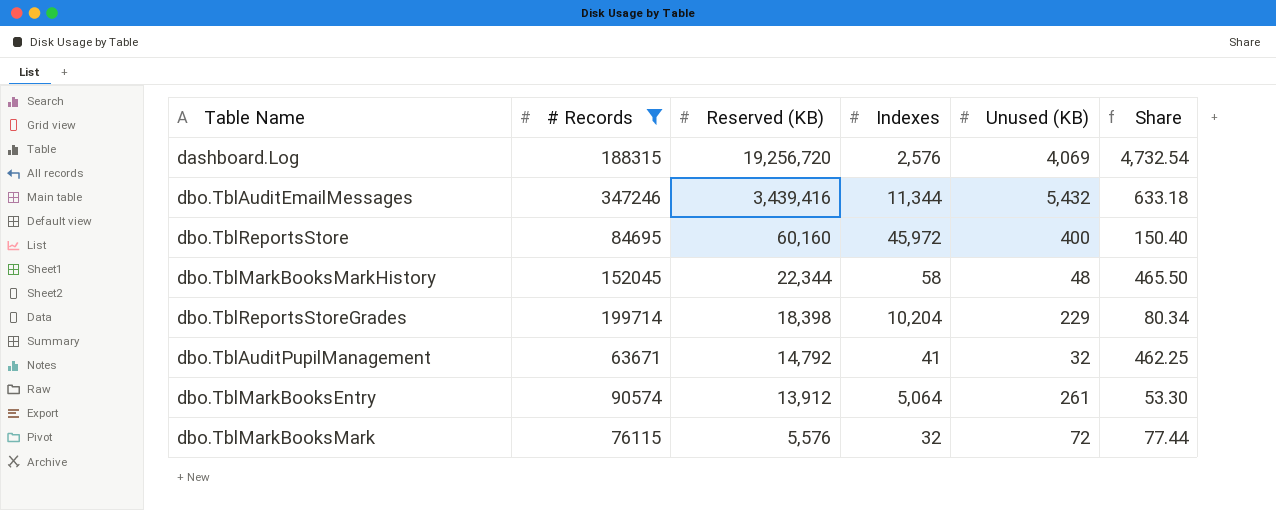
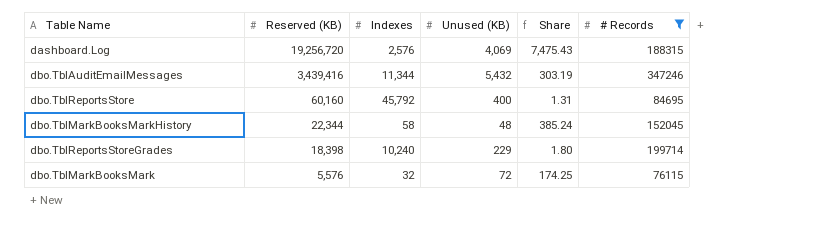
column Share | formula: [Reserved (KB)] / [Unused (KB)] -> [Reserved (KB)] / [Indexes]
column # Records | position: 2 -> 6
row dbo.TblAuditPupilManagement: 63671 | 14,792 | 41 | 32 | 462.25 -> none
row dbo.TblMarkBooksEntry: 90574 | 13,912 | 5,064 | 261 | 53.30 -> none
dbo.TblReportsStore | Indexes: 45,972 -> 45,792
dbo.TblReportsStoreGrades | Indexes: 10,204 -> 10,240

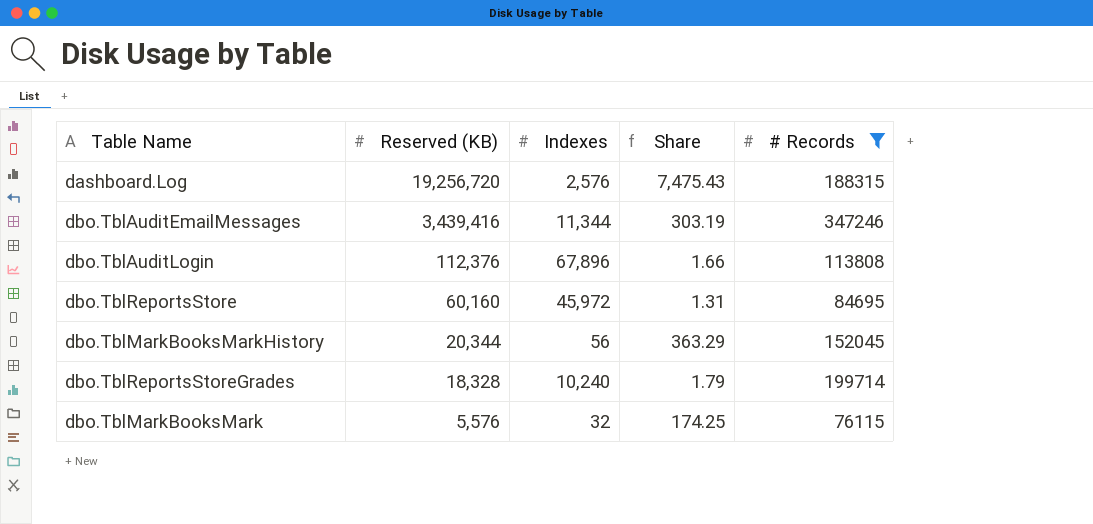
column Unused (KB) | position: 4 -> none
row dbo.TblAuditLogin: none -> 112,376 | 67,896 | 1.66 | 113808
dbo.TblReportsStore | Indexes: 45,792 -> 45,972
dbo.TblMarkBooksMarkHistory | Reserved (KB): 22,344 -> 20,344
dbo.TblMarkBooksMarkHistory | Indexes: 58 -> 56
dbo.TblMarkBooksMarkHistory | Share: 385.24 -> 363.29
dbo.TblReportsStoreGrades | Reserved (KB): 18,398 -> 18,328
dbo.TblReportsStoreGrades | Share: 1.80 -> 1.79

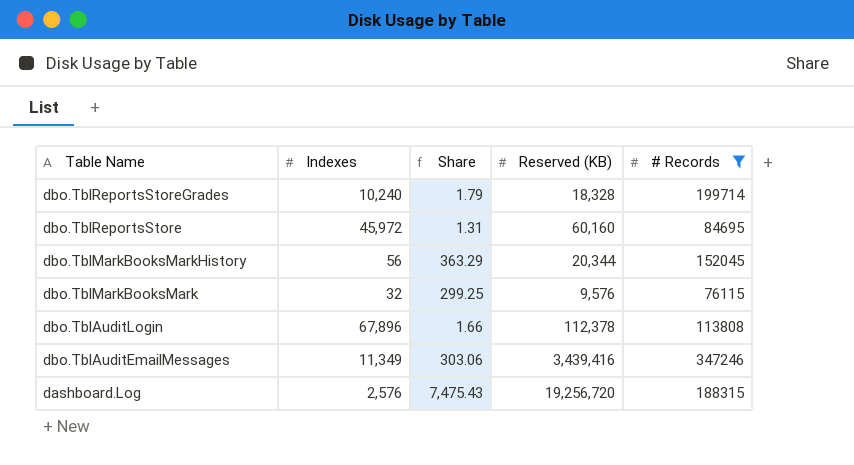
row order: Reserved (KB) descending -> Table Name descending
column Reserved (KB) | position: 2 -> 4
dbo.TblMarkBooksMark | Share: 174.25 -> 299.25
dbo.TblMarkBooksMark | Reserved (KB): 5,576 -> 9,576
dbo.TblAuditLogin | Reserved (KB): 112,376 -> 112,378
dbo.TblAuditEmailMessages | Indexes: 11,344 -> 11,349
dbo.TblAuditEmailMessages | Share: 303.19 -> 303.06

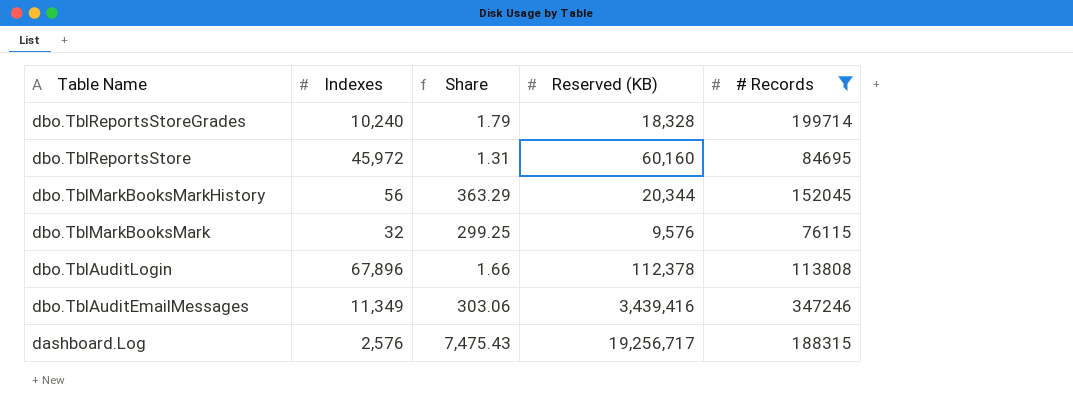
dashboard.Log | Reserved (KB): 19,256,720 -> 19,256,717

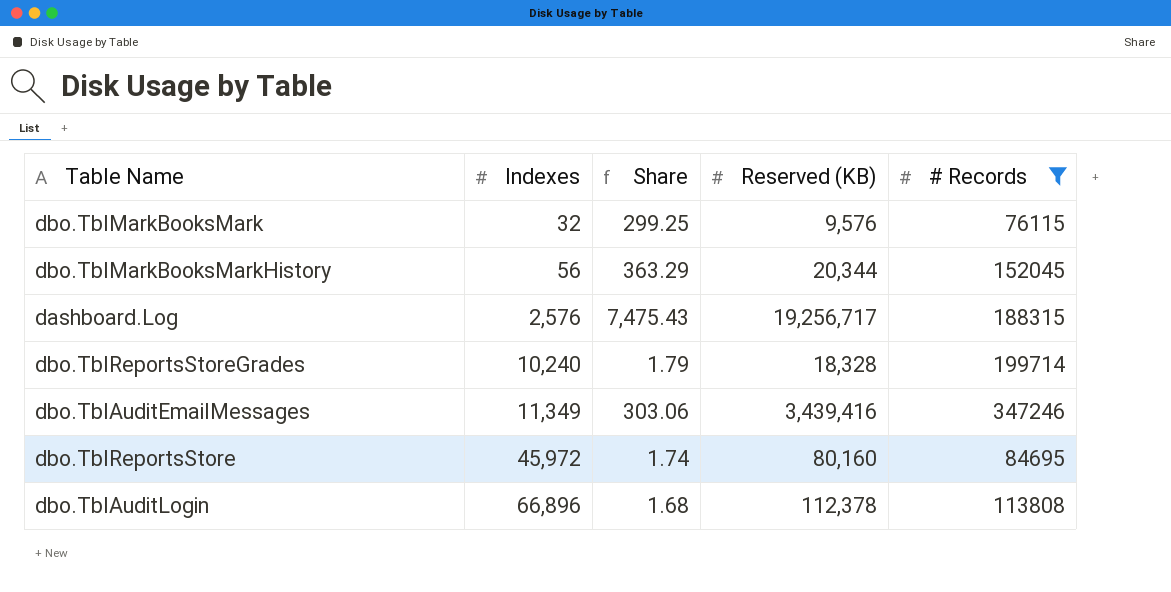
row order: Table Name descending -> Indexes ascending
dbo.TblReportsStore | Share: 1.31 -> 1.74
dbo.TblReportsStore | Reserved (KB): 60,160 -> 80,160
dbo.TblAuditLogin | Indexes: 67,896 -> 66,896
dbo.TblAuditLogin | Share: 1.66 -> 1.68

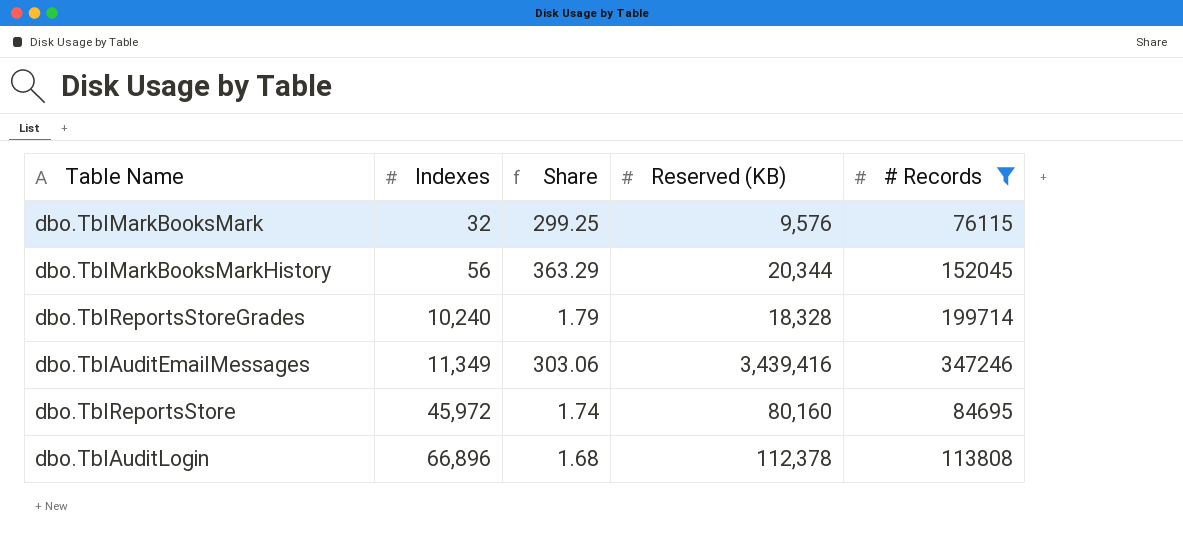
row dashboard.Log: 2,576 | 7,475.43 | 19,256,717 | 188315 -> none

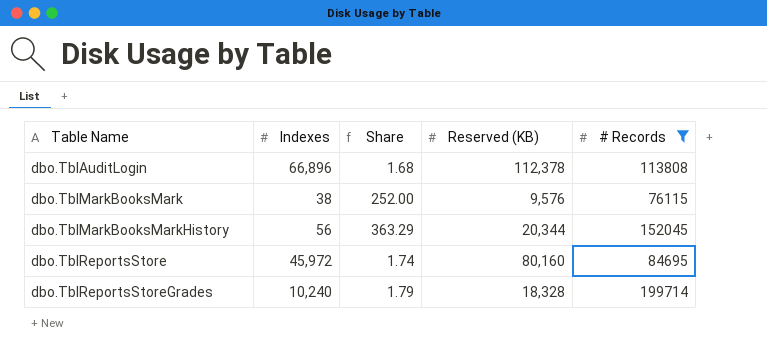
row order: Indexes ascending -> Table Name ascending
row dbo.TblAuditEmailMessages: 11,349 | 303.06 | 3,439,416 | 347246 -> none
dbo.TblMarkBooksMark | Indexes: 32 -> 38
dbo.TblMarkBooksMark | Share: 299.25 -> 252.00

